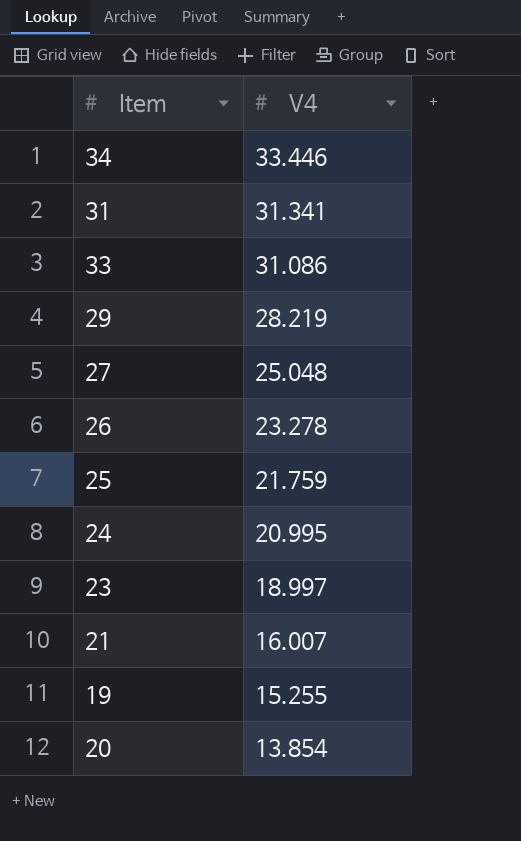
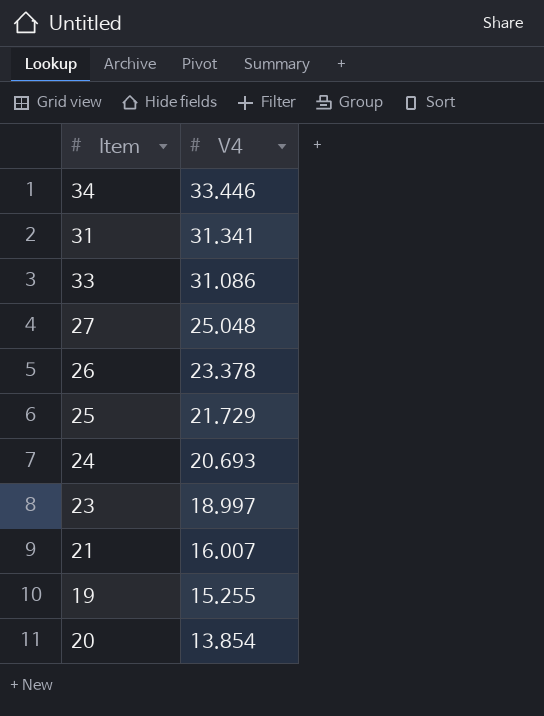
row 29: 28.219 -> none
26 | V4: 23.278 -> 23.378
25 | V4: 21.759 -> 21.729
24 | V4: 20.995 -> 20.693

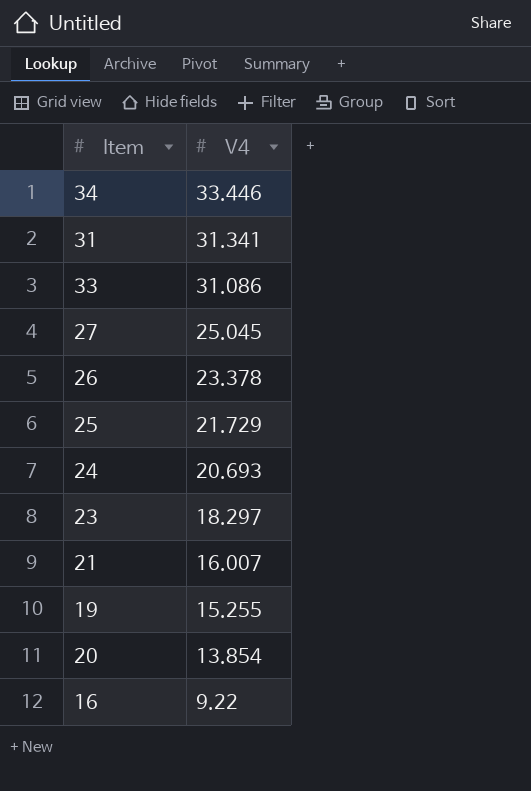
27 | V4: 25.048 -> 25.045
23 | V4: 18.997 -> 18.297
row 16: none -> 9.22

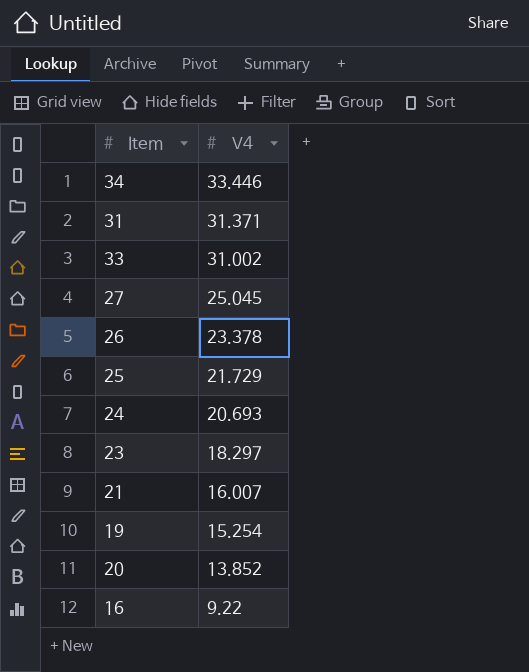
31 | V4: 31.341 -> 31.371
33 | V4: 31.086 -> 31.002
19 | V4: 15.255 -> 15.254
20 | V4: 13.854 -> 13.852

